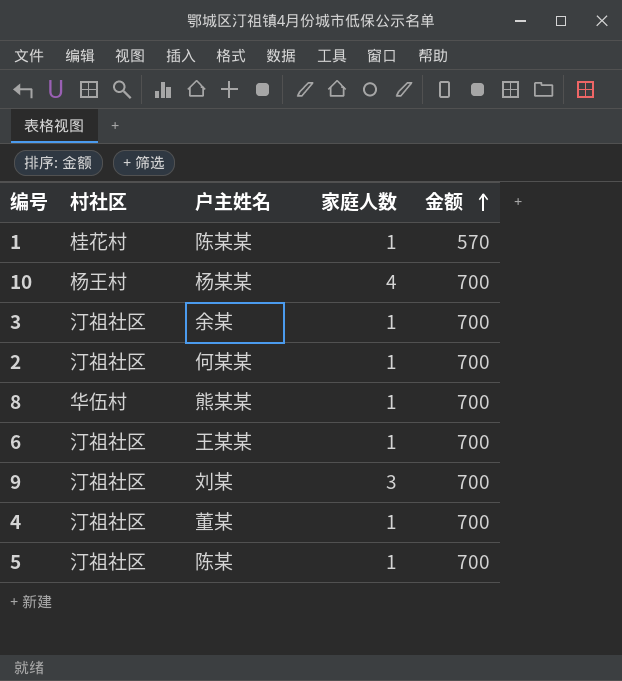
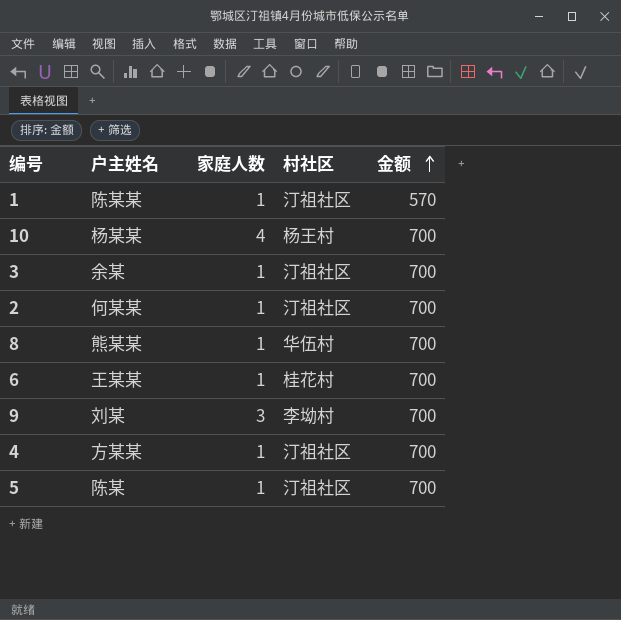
column 村社区 | position: 2 -> 4
1 | 村社区: 桂花村 -> 汀祖社区
6 | 村社区: 汀祖社区 -> 桂花村
9 | 村社区: 汀祖社区 -> 李坳村
4 | 户主姓名: 董某 -> 方某某

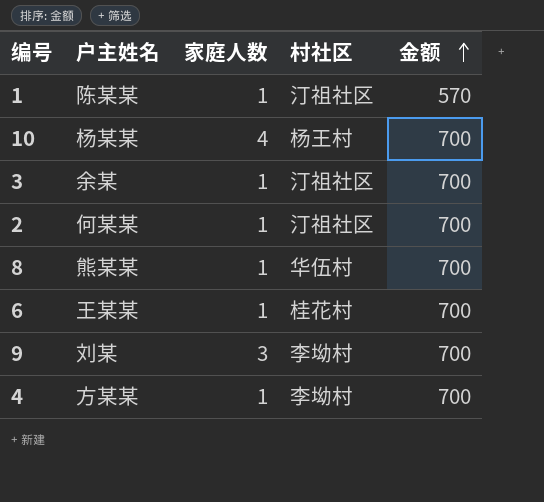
row 5: 陈某 | 1 | 汀祖社区 | 700 -> none
4 | 村社区: 汀祖社区 -> 李坳村

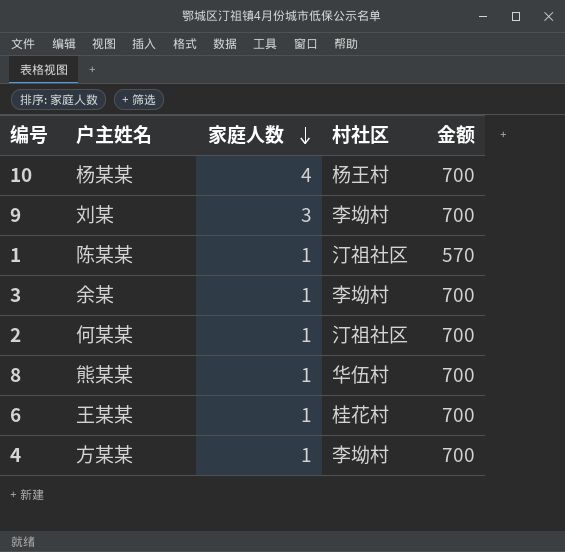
row order: 金额 ascending -> 家庭人数 descending
3 | 村社区: 汀祖社区 -> 李坳村

